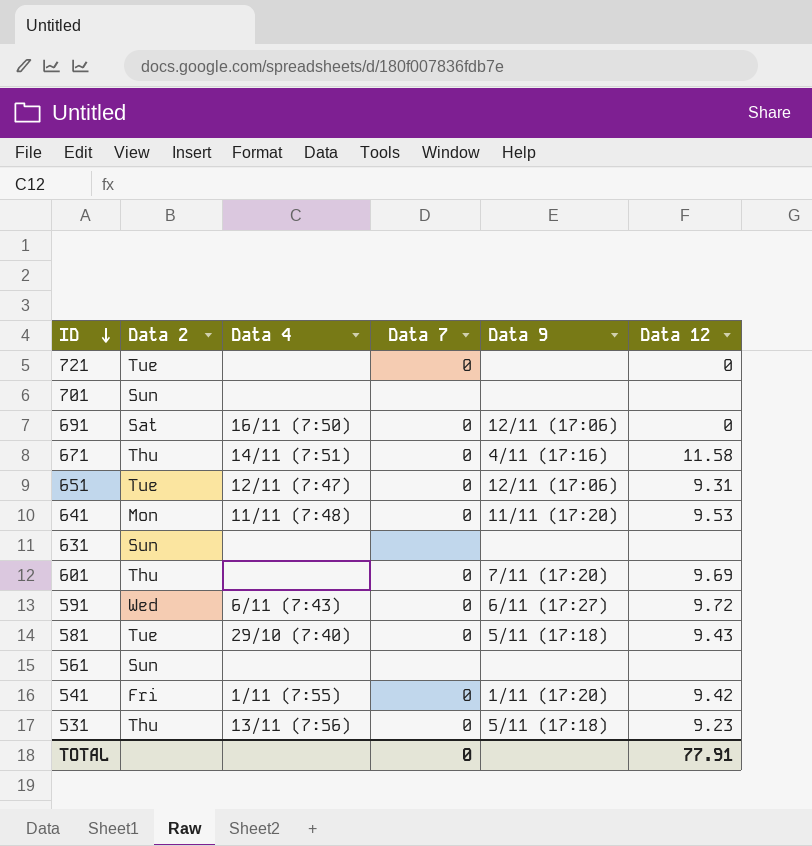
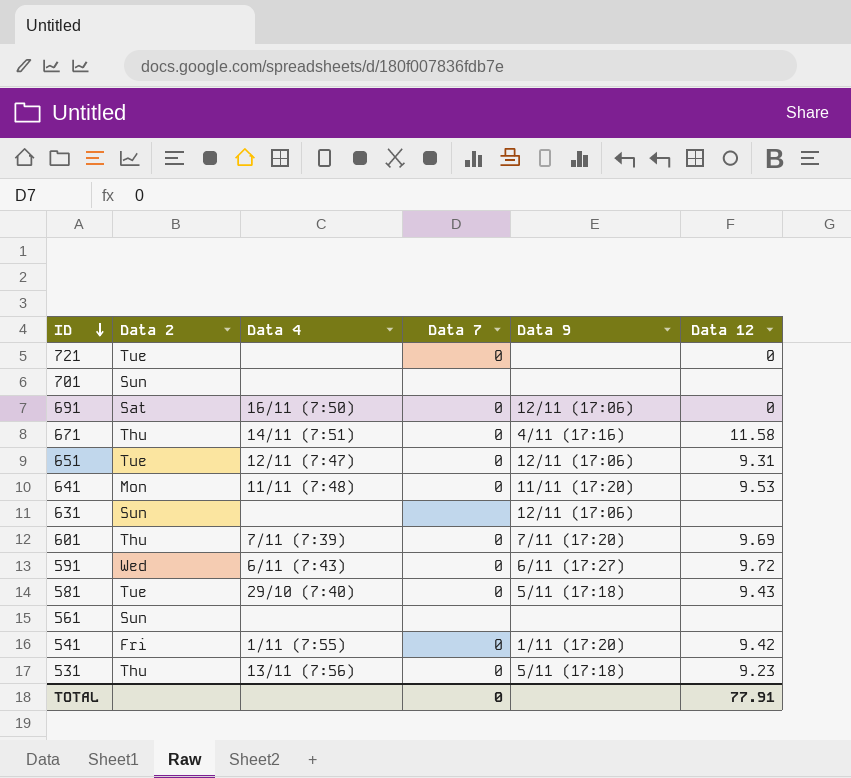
631 | Data 9: none -> 12/11 (17:06)
601 | Data 4: none -> 7/11 (7:39)

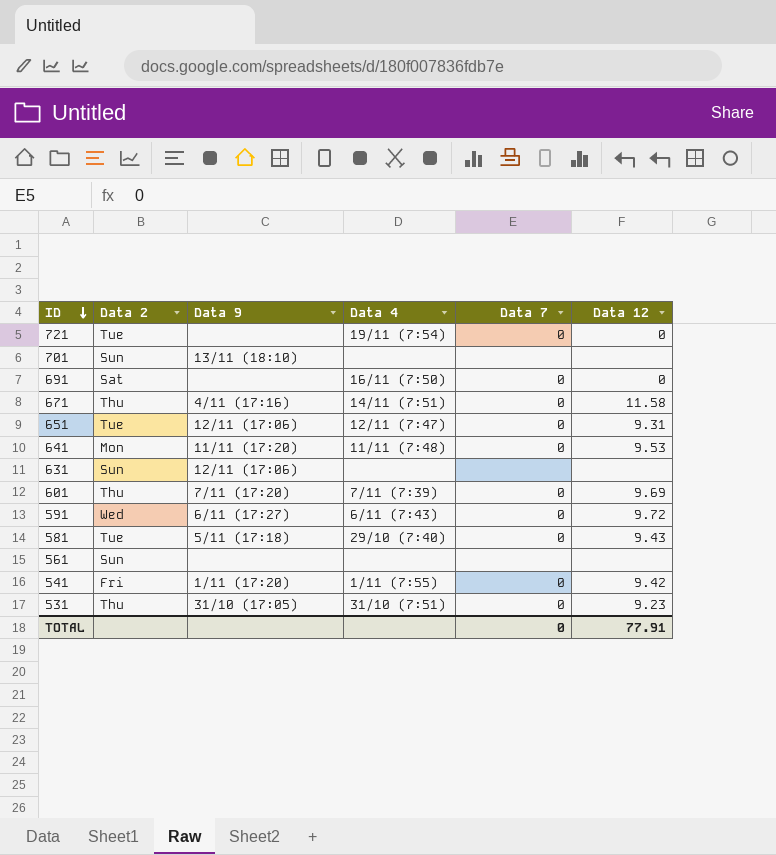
column Data 9 | position: 5 -> 3
721 | Data 4: none -> 19/11 (7:54)
701 | Data 9: none -> 13/11 (18:10)
691 | Data 9: 12/11 (17:06) -> none
531 | Data 9: 5/11 (17:18) -> 31/10 (17:05)
531 | Data 4: 13/11 (7:56) -> 31/10 (7:51)

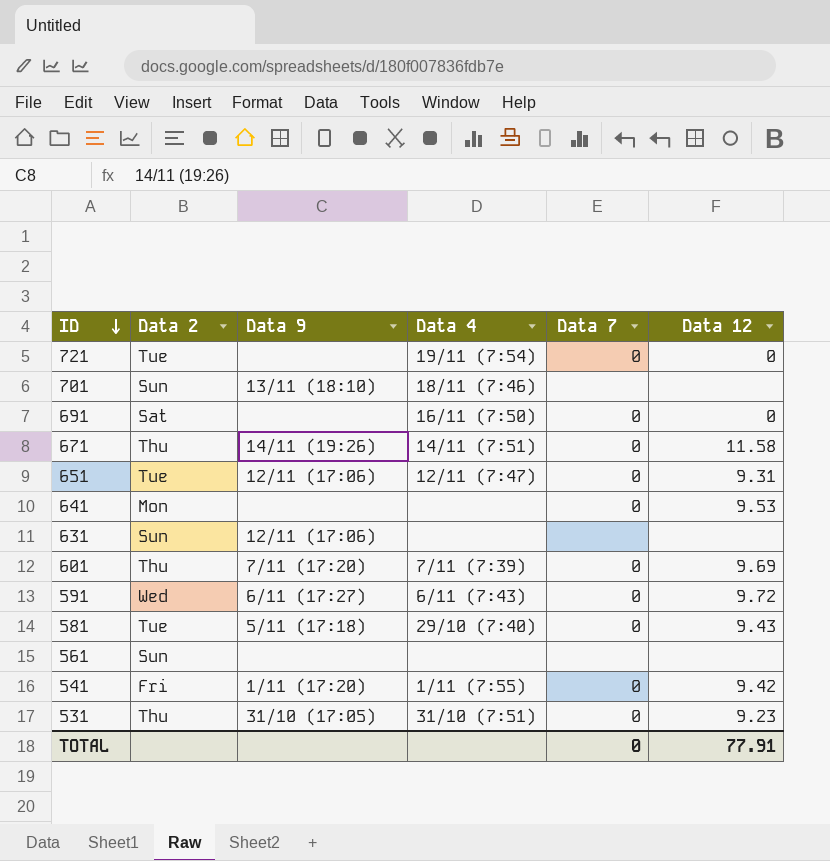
701 | Data 4: none -> 18/11 (7:46)
671 | Data 9: 4/11 (17:16) -> 14/11 (19:26)
641 | Data 9: 11/11 (17:20) -> none
641 | Data 4: 11/11 (7:48) -> none

